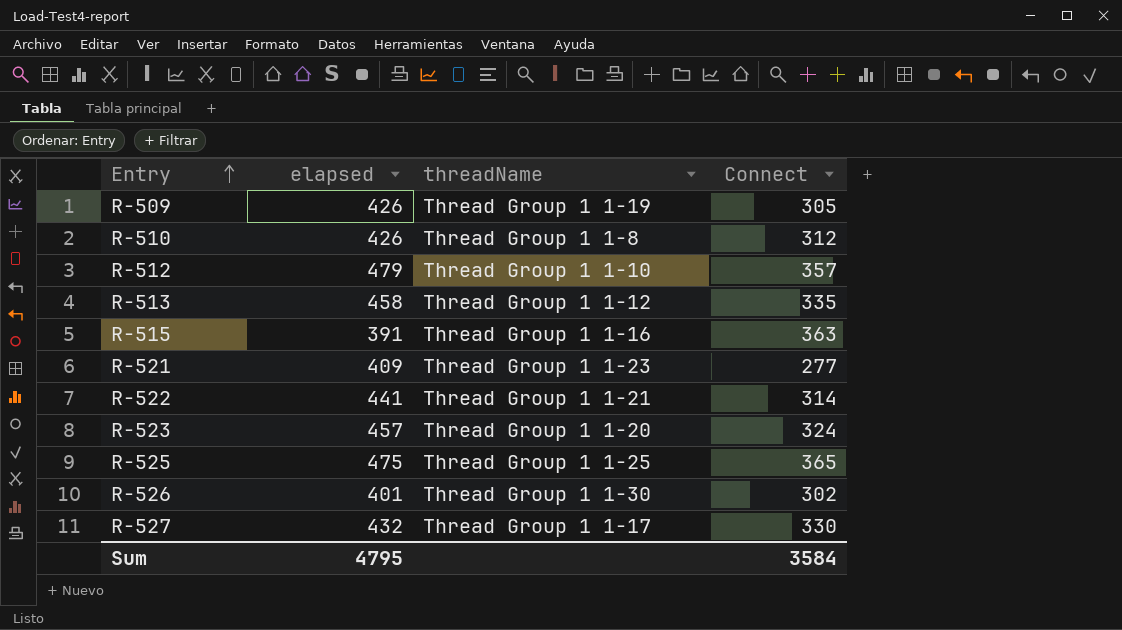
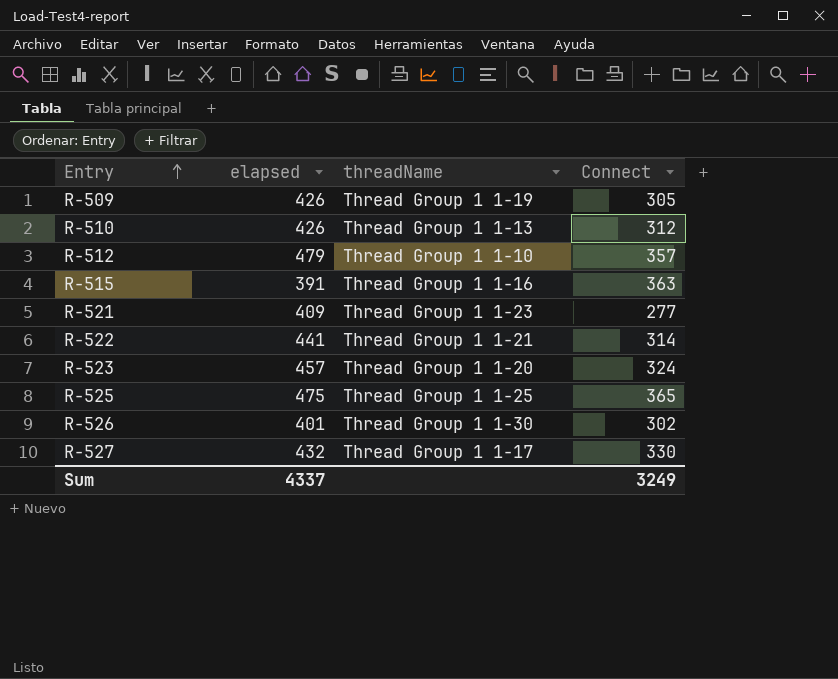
row R-513: 458 | Thread Group 1 1-12 | 335 -> none
R-510 | threadName: Thread Group 1 1-8 -> Thread Group 1 1-13
Sum | elapsed: 4795 -> 4337
Sum | Connect: 3584 -> 3249

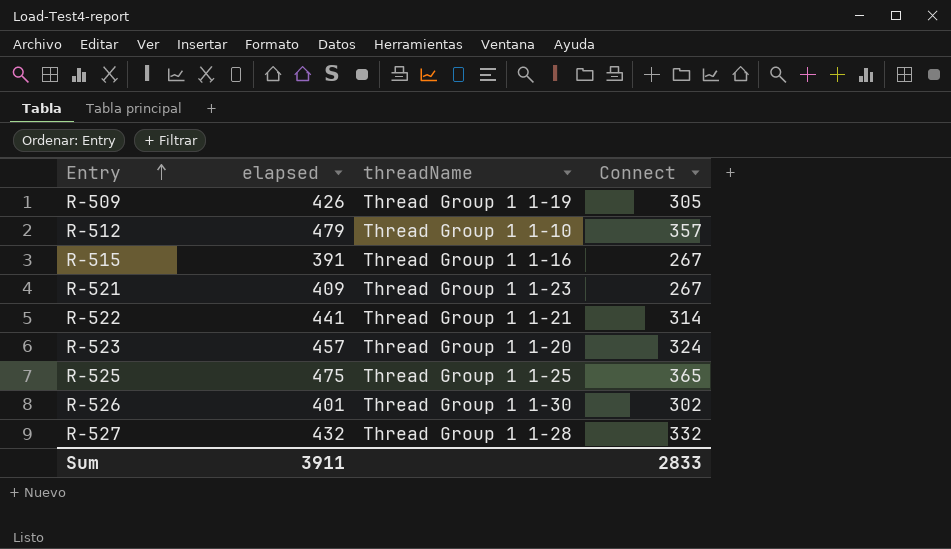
row R-510: 426 | Thread Group 1 1-13 | 312 -> none
R-515 | Connect: 363 -> 267
R-521 | Connect: 277 -> 267
R-527 | threadName: Thread Group 1 1-17 -> Thread Group 1 1-28
R-527 | Connect: 330 -> 332
Sum | elapsed: 4337 -> 3911
Sum | Connect: 3249 -> 2833

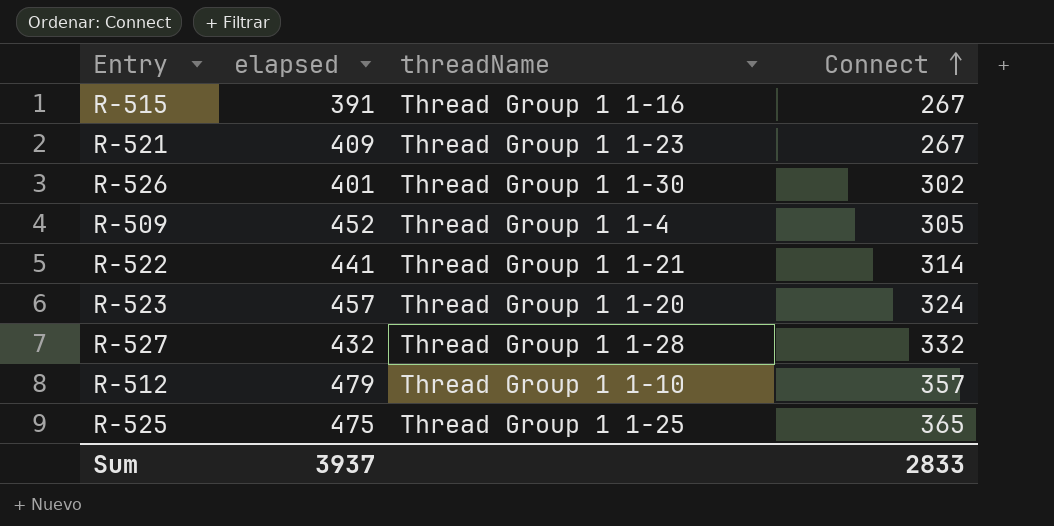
row order: Entry ascending -> Connect ascending
R-509 | elapsed: 426 -> 452
R-509 | threadName: Thread Group 1 1-19 -> Thread Group 1 1-4
Sum | elapsed: 3911 -> 3937

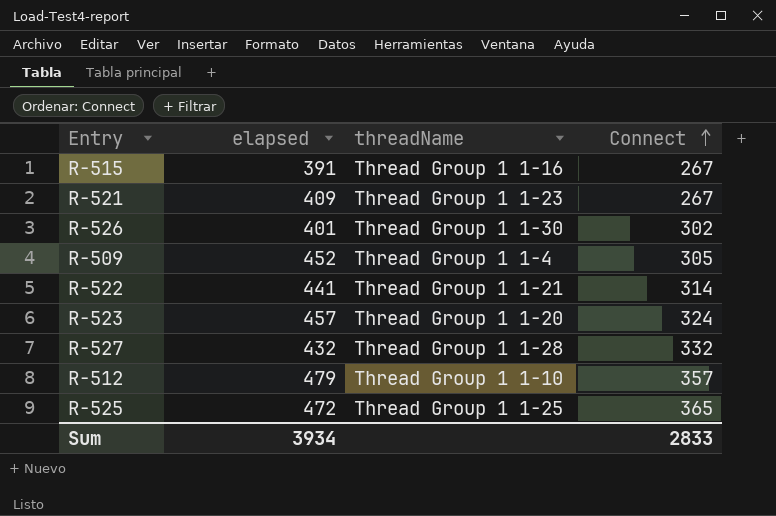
R-525 | elapsed: 475 -> 472
Sum | elapsed: 3937 -> 3934

